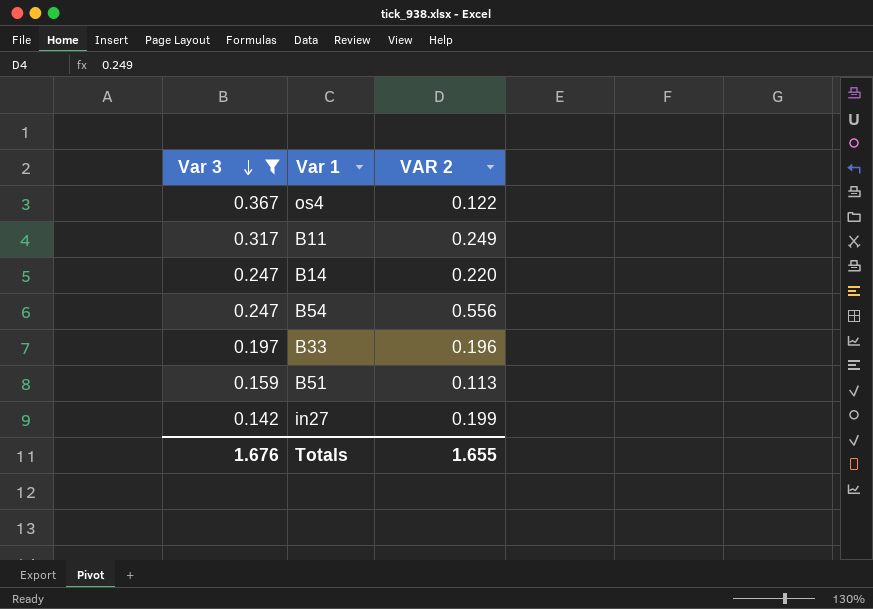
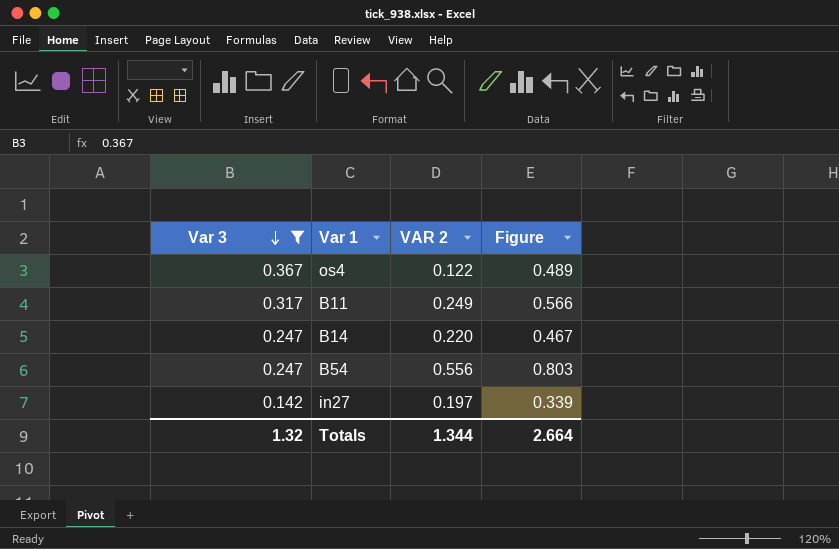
column Figure | formula: none -> [Var 3] + [VAR 2]
row B33: 0.197 | 0.196 -> none
row B51: 0.159 | 0.113 -> none
in27 | VAR 2: 0.199 -> 0.197
Totals | Var 3: 1.676 -> 1.32
Totals | VAR 2: 1.655 -> 1.344

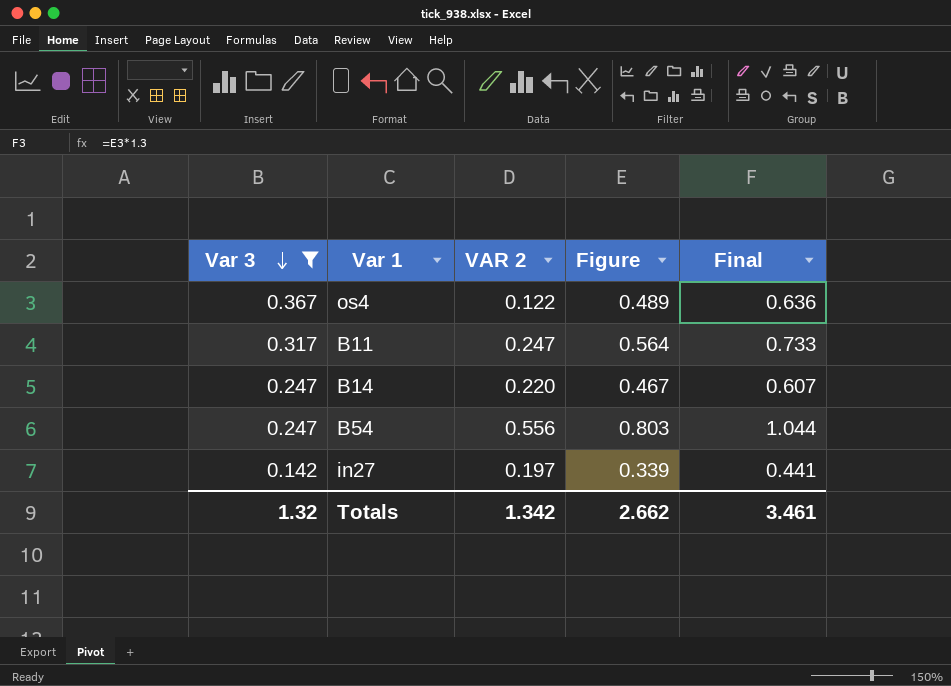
column Final | formula: none -> [Figure] * 1.3
B11 | VAR 2: 0.249 -> 0.247
B11 | Figure: 0.566 -> 0.564
Totals | VAR 2: 1.344 -> 1.342
Totals | Figure: 2.664 -> 2.662

